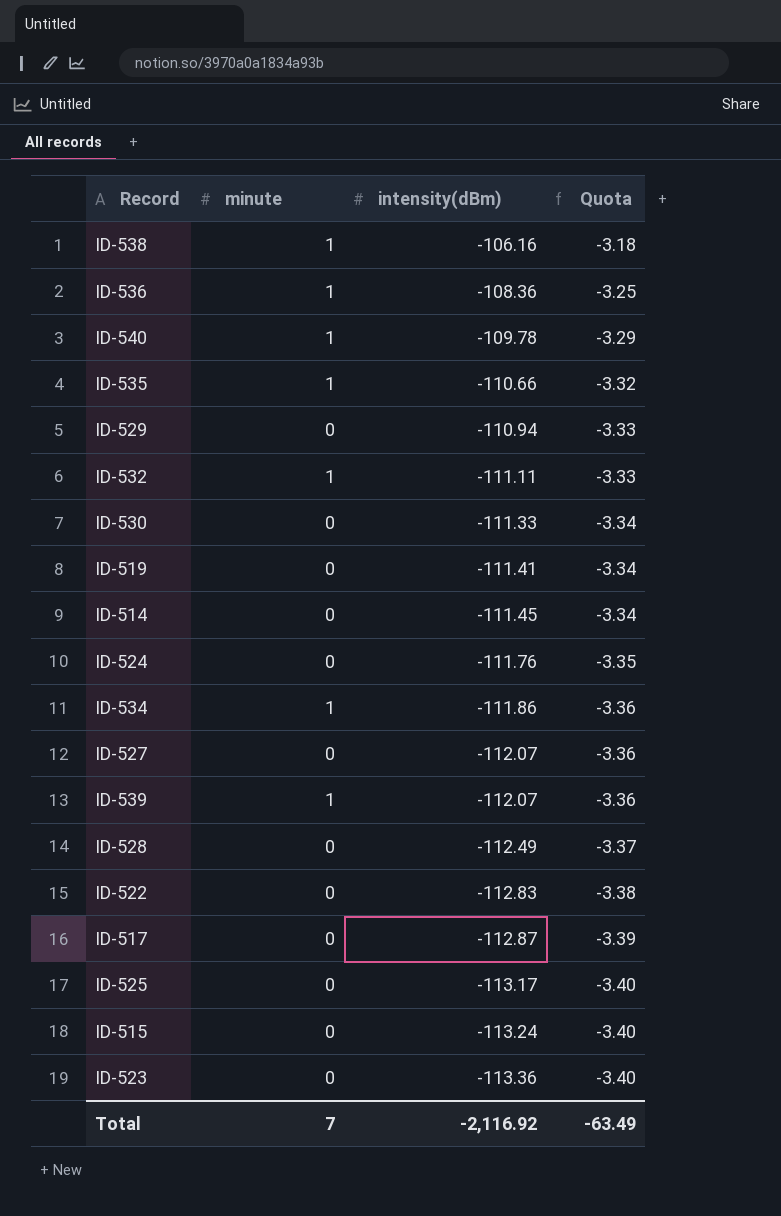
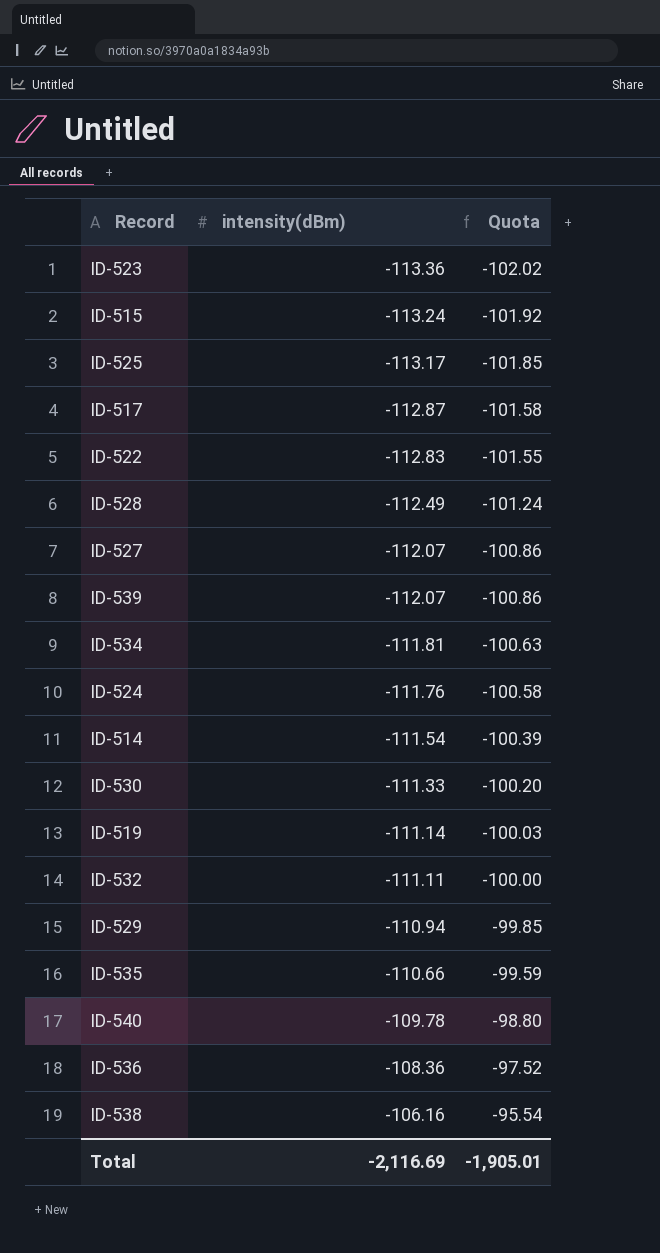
row order: intensity(dBm) descending -> intensity(dBm) ascending
column minute | position: 2 -> none
column Quota | formula: [intensity(dBm)] * 0.03 -> [intensity(dBm)] * 0.9
ID-534 | intensity(dBm): -111.86 -> -111.81
ID-514 | intensity(dBm): -111.45 -> -111.54
ID-519 | intensity(dBm): -111.41 -> -111.14
Total | intensity(dBm): -2,116.92 -> -2,116.69
Total | Quota: -63.49 -> -1,905.01

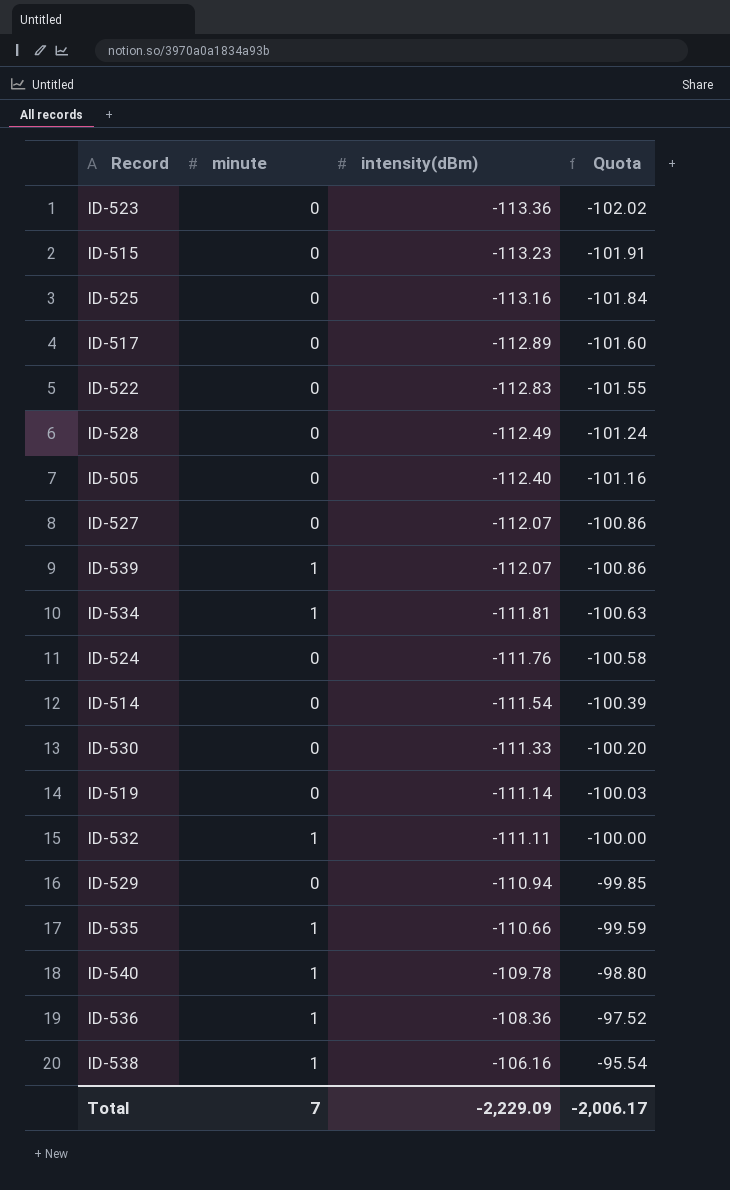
column minute | position: none -> 2
ID-515 | intensity(dBm): -113.24 -> -113.23
ID-515 | Quota: -101.92 -> -101.91
ID-525 | intensity(dBm): -113.17 -> -113.16
ID-525 | Quota: -101.85 -> -101.84
ID-517 | intensity(dBm): -112.87 -> -112.89
ID-517 | Quota: -101.58 -> -101.60
row ID-505: none -> 0 | -112.40 | -101.16
Total | intensity(dBm): -2,116.69 -> -2,229.09
Total | Quota: -1,905.01 -> -2,006.17

